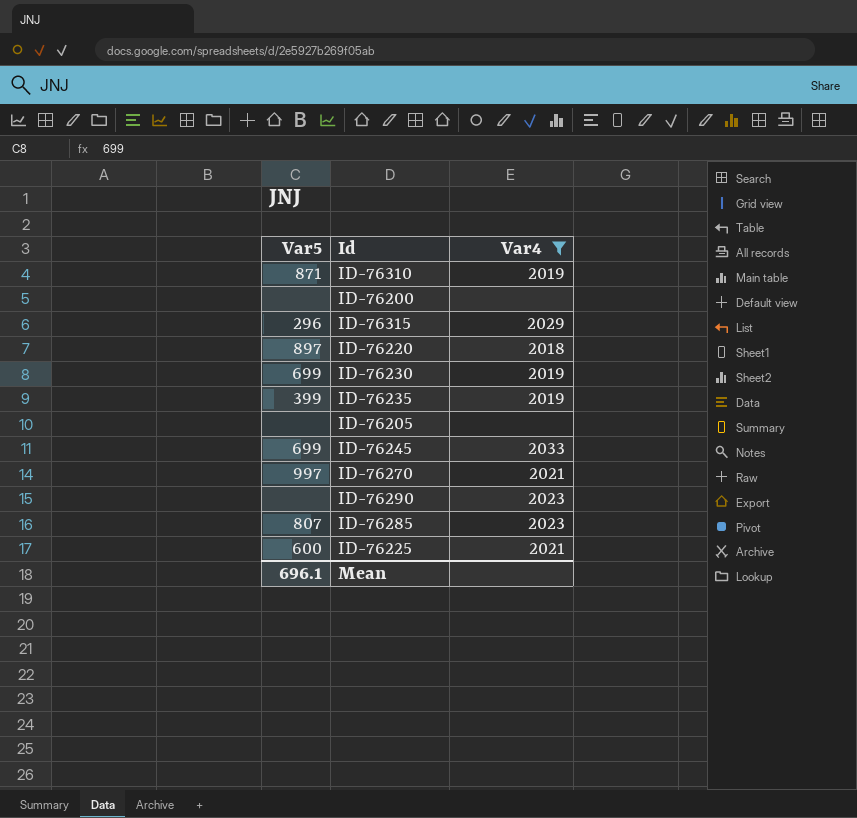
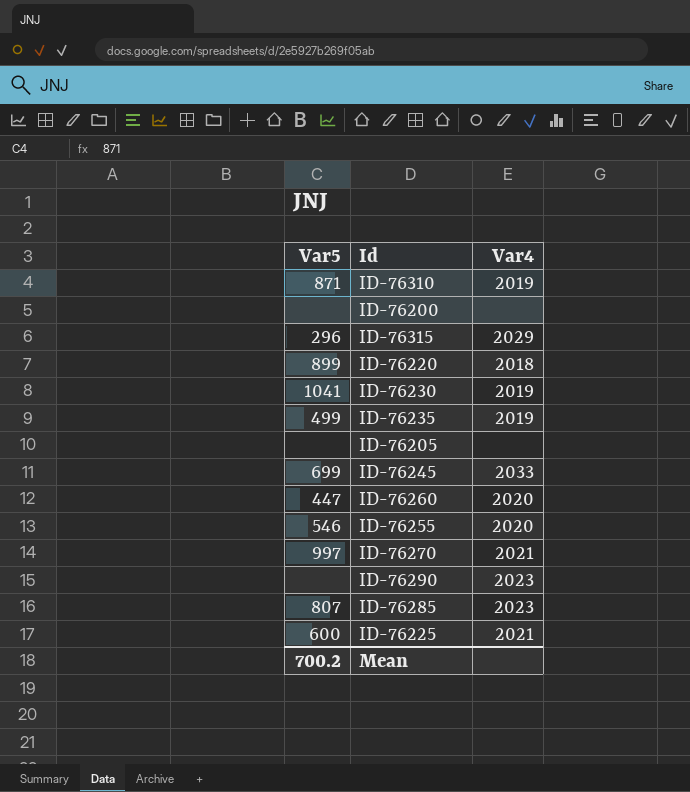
filter: Var4 != 2020 -> none
ID-76220 | Var5: 897 -> 899
ID-76230 | Var5: 699 -> 1041
ID-76235 | Var5: 399 -> 499
Mean | Var5: 696.1 -> 700.2

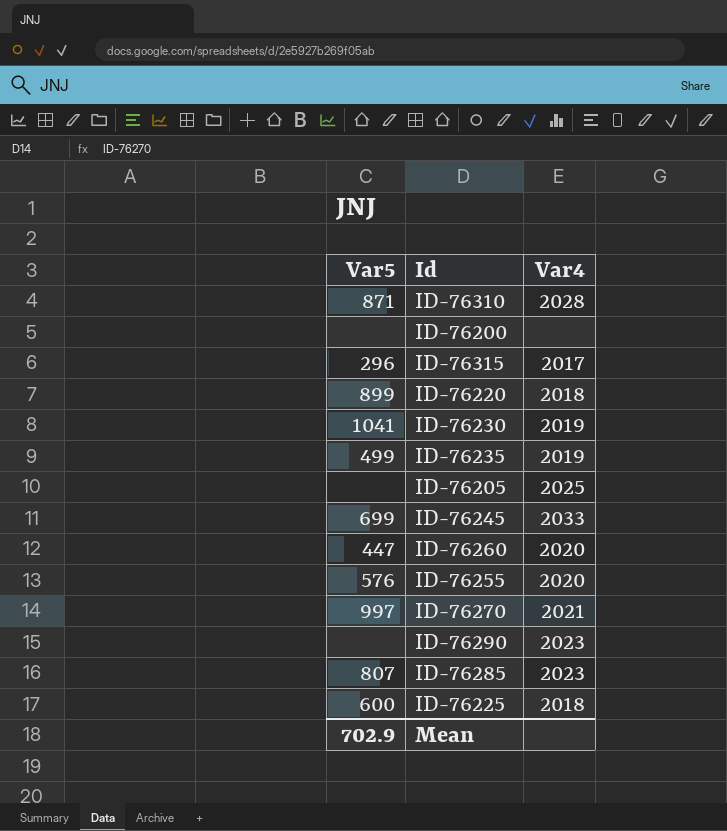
ID-76310 | Var4: 2019 -> 2028
ID-76315 | Var4: 2029 -> 2017
ID-76205 | Var4: none -> 2025
ID-76255 | Var5: 546 -> 576
ID-76225 | Var4: 2021 -> 2018
Mean | Var5: 700.2 -> 702.9

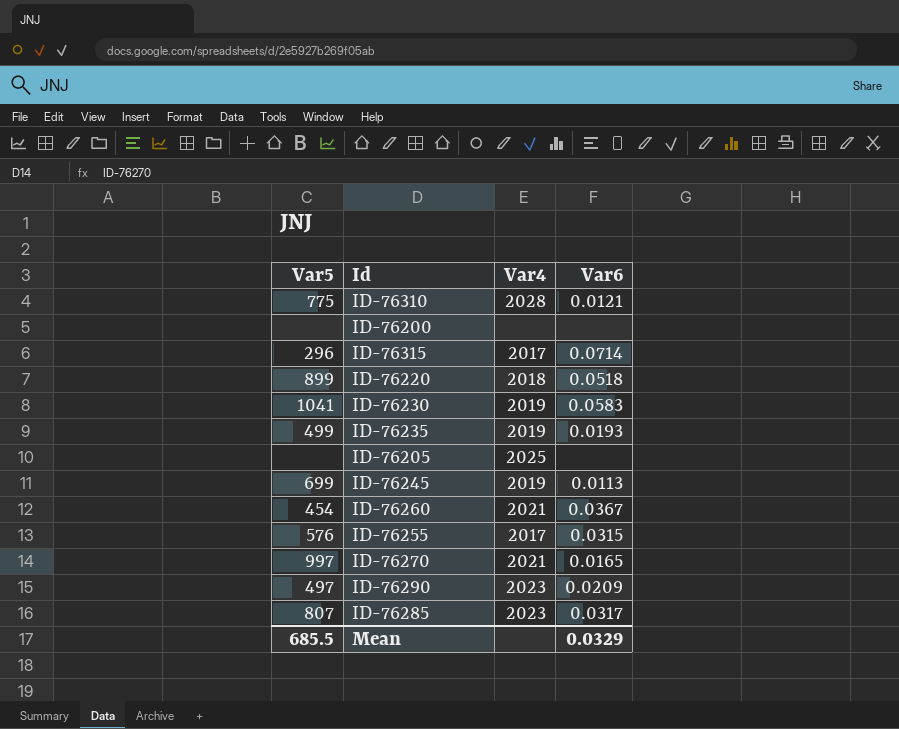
column Var6 | position: none -> 4
row ID-76225: 600 | 2018 -> none
ID-76310 | Var5: 871 -> 775
ID-76245 | Var4: 2033 -> 2019
ID-76260 | Var5: 447 -> 454
ID-76260 | Var4: 2020 -> 2021
ID-76255 | Var4: 2020 -> 2017
ID-76290 | Var5: none -> 497
Mean | Var5: 702.9 -> 685.5

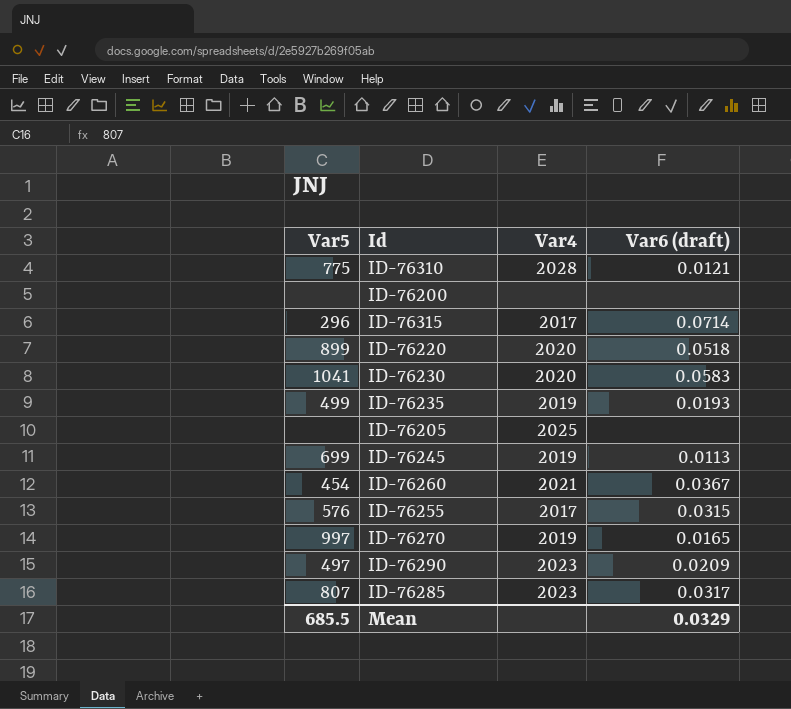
column name: Var6 -> Var6 (draft)
ID-76220 | Var4: 2018 -> 2020
ID-76230 | Var4: 2019 -> 2020
ID-76270 | Var4: 2021 -> 2019

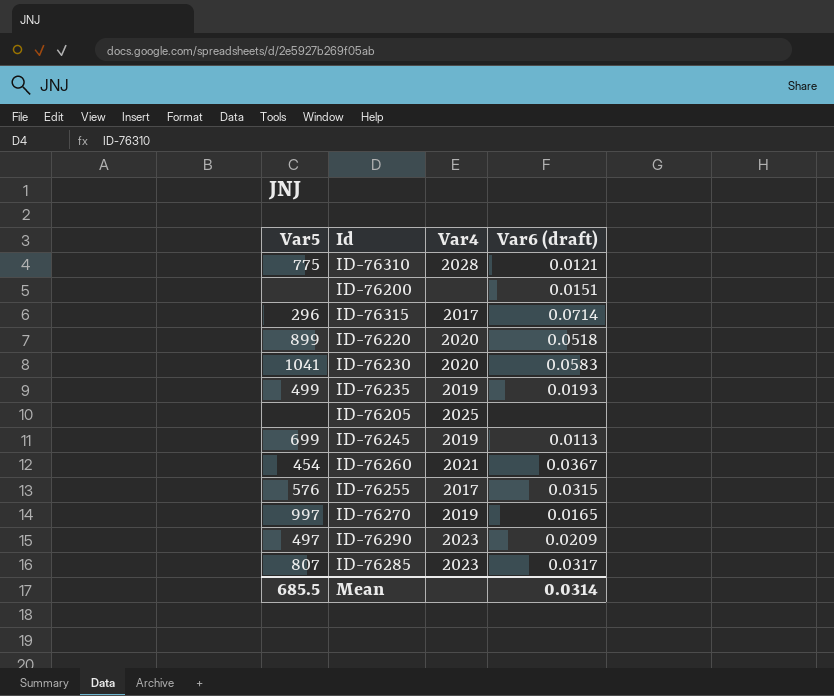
ID-76200 | Var6 (draft): none -> 0.0151
Mean | Var6 (draft): 0.0329 -> 0.0314

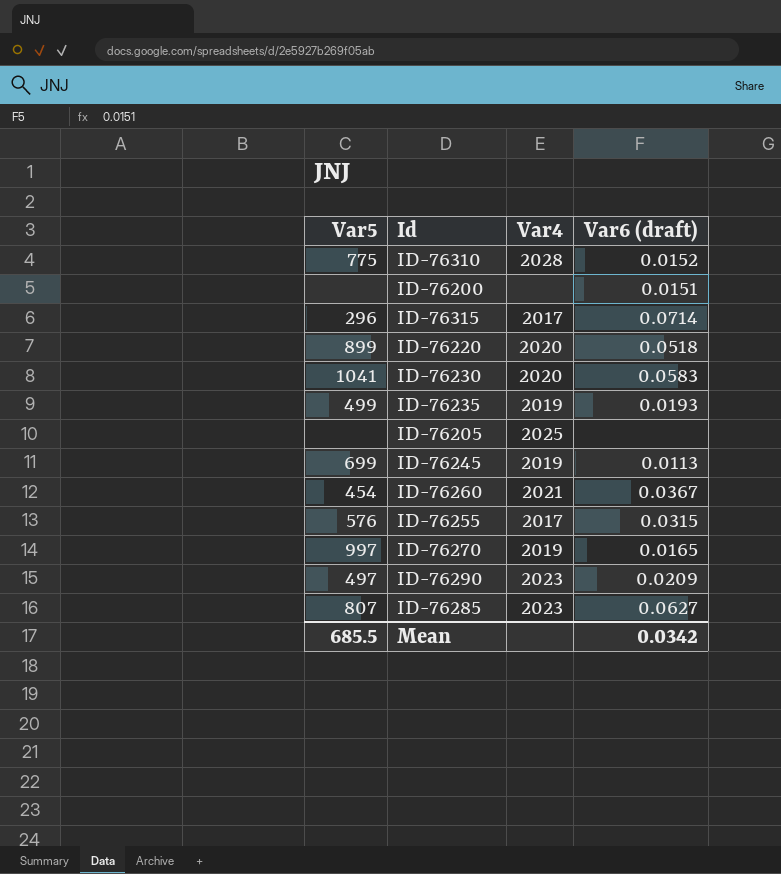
ID-76310 | Var6 (draft): 0.0121 -> 0.0152
ID-76285 | Var6 (draft): 0.0317 -> 0.0627
Mean | Var6 (draft): 0.0314 -> 0.0342

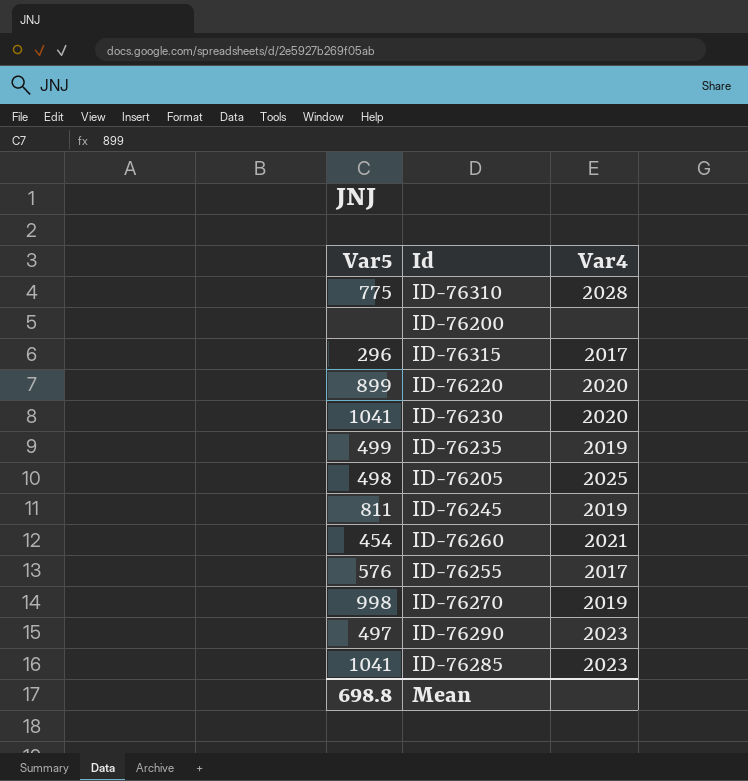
column Var6 (draft) | position: 4 -> none
ID-76205 | Var5: none -> 498
ID-76245 | Var5: 699 -> 811
ID-76270 | Var5: 997 -> 998
ID-76285 | Var5: 807 -> 1041
Mean | Var5: 685.5 -> 698.8

